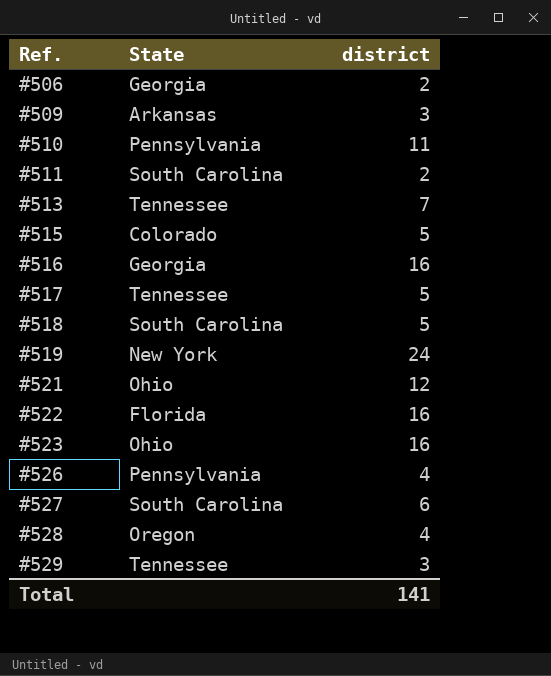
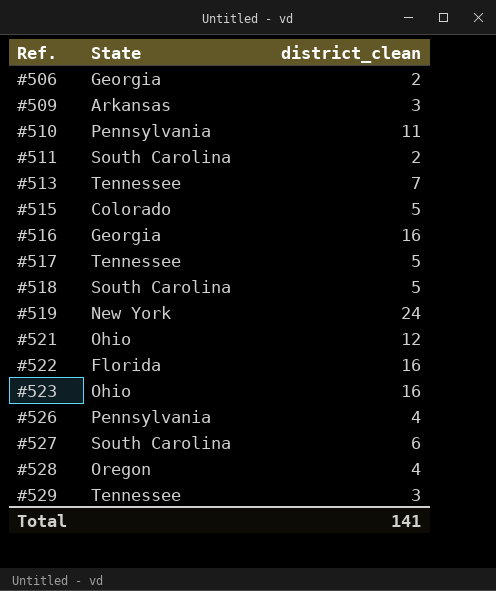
column name: district -> district_clean

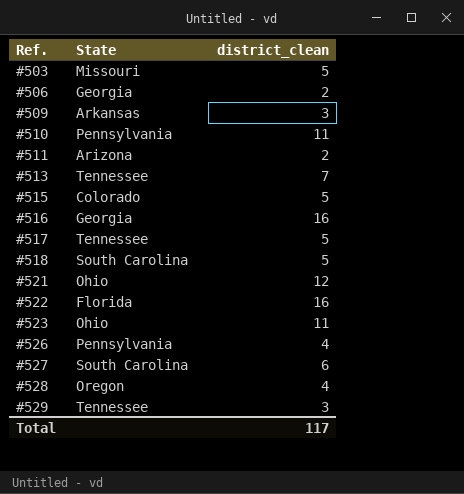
row #519: New York | 24 -> none
row #503: none -> Missouri | 5
#511 | State: South Carolina -> Arizona
#523 | district_clean: 16 -> 11
Total | district_clean: 141 -> 117

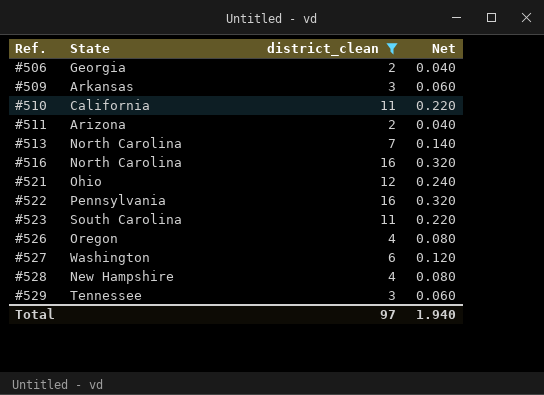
filter: none -> district_clean != 5
column Net | formula: none -> [district_clean] * 0.02
#510 | State: Pennsylvania -> California
#513 | State: Tennessee -> North Carolina
#516 | State: Georgia -> North Carolina
#522 | State: Florida -> Pennsylvania
#523 | State: Ohio -> South Carolina
#526 | State: Pennsylvania -> Oregon
#527 | State: South Carolina -> Washington
#528 | State: Oregon -> New Hampshire
Total | district_clean: 117 -> 97

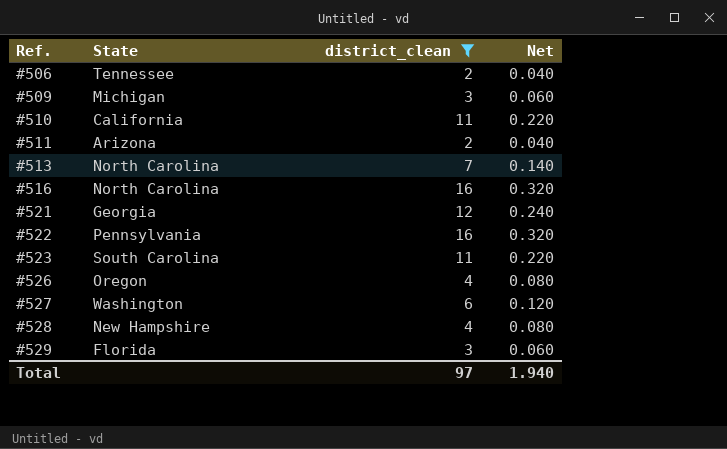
#506 | State: Georgia -> Tennessee
#509 | State: Arkansas -> Michigan
#521 | State: Ohio -> Georgia
#529 | State: Tennessee -> Florida

